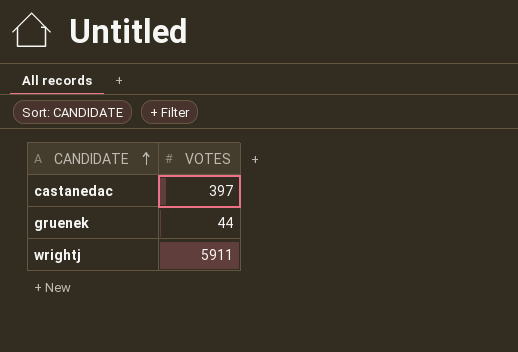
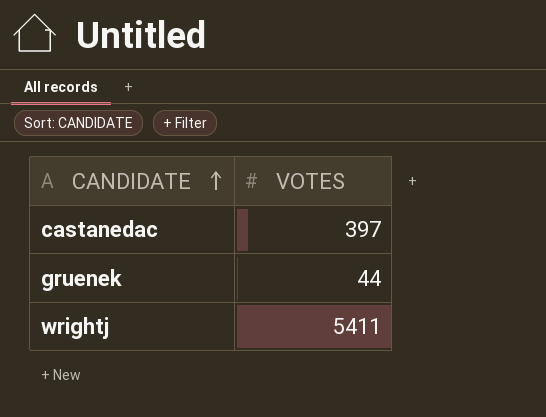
wrightj | VOTES: 5911 -> 5411

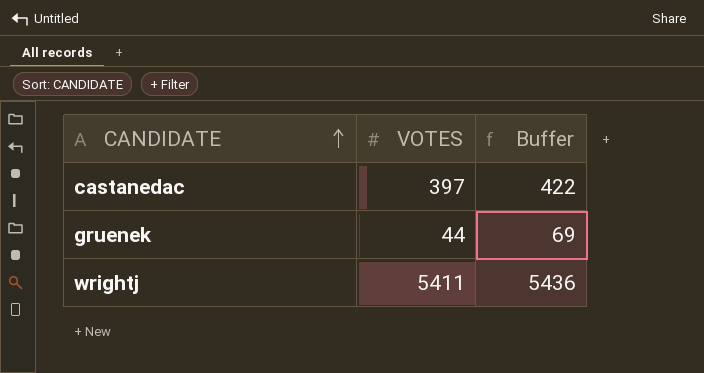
column Buffer | formula: none -> [VOTES] + 25

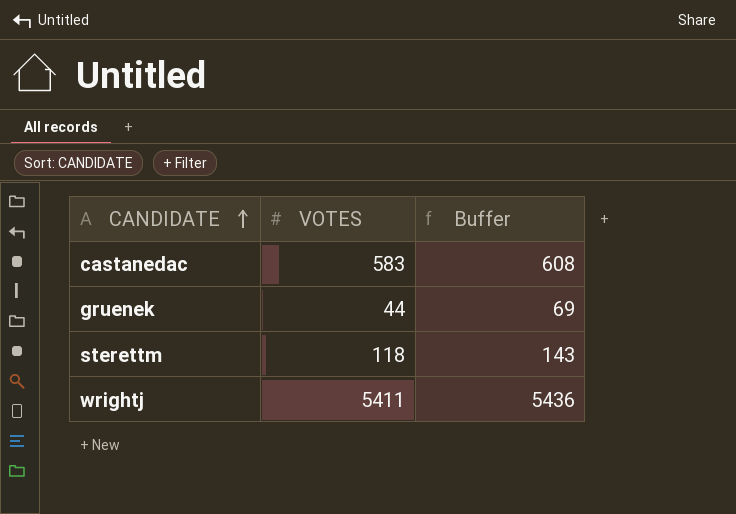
castanedac | VOTES: 397 -> 583
castanedac | Buffer: 422 -> 608
row sterettm: none -> 118 | 143

